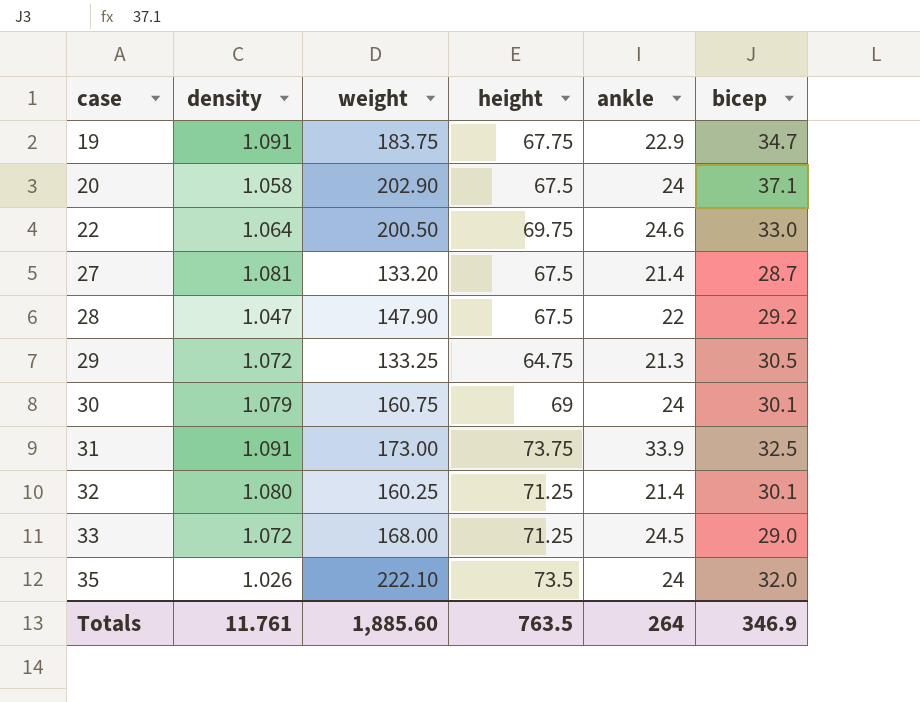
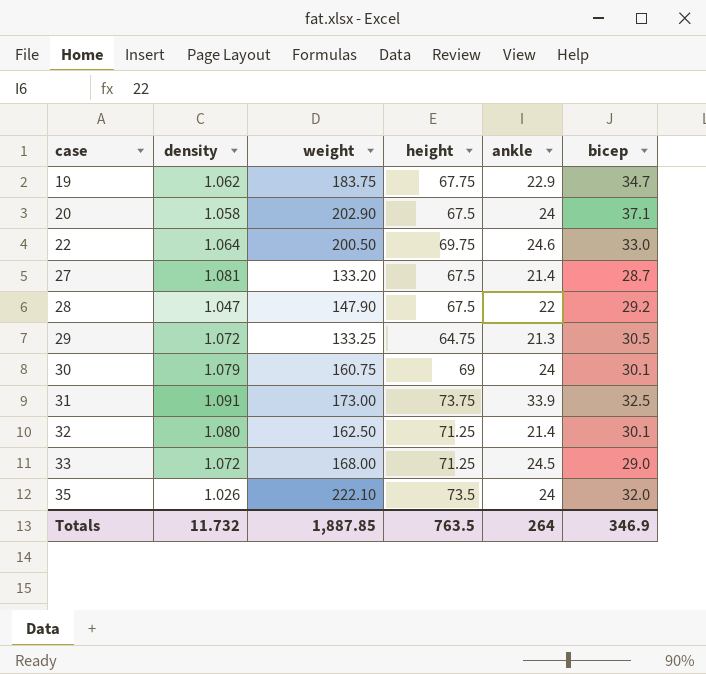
19 | density: 1.091 -> 1.062
32 | weight: 160.25 -> 162.50
Totals | density: 11.761 -> 11.732
Totals | weight: 1,885.60 -> 1,887.85

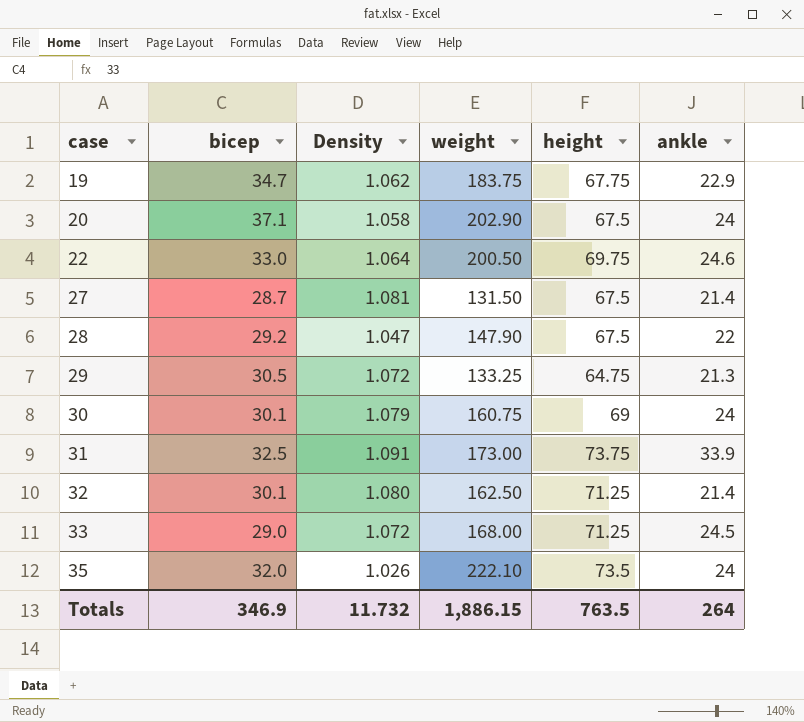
column bicep | position: 6 -> 2
column name: density -> Density
27 | weight: 133.20 -> 131.50
Totals | weight: 1,887.85 -> 1,886.15

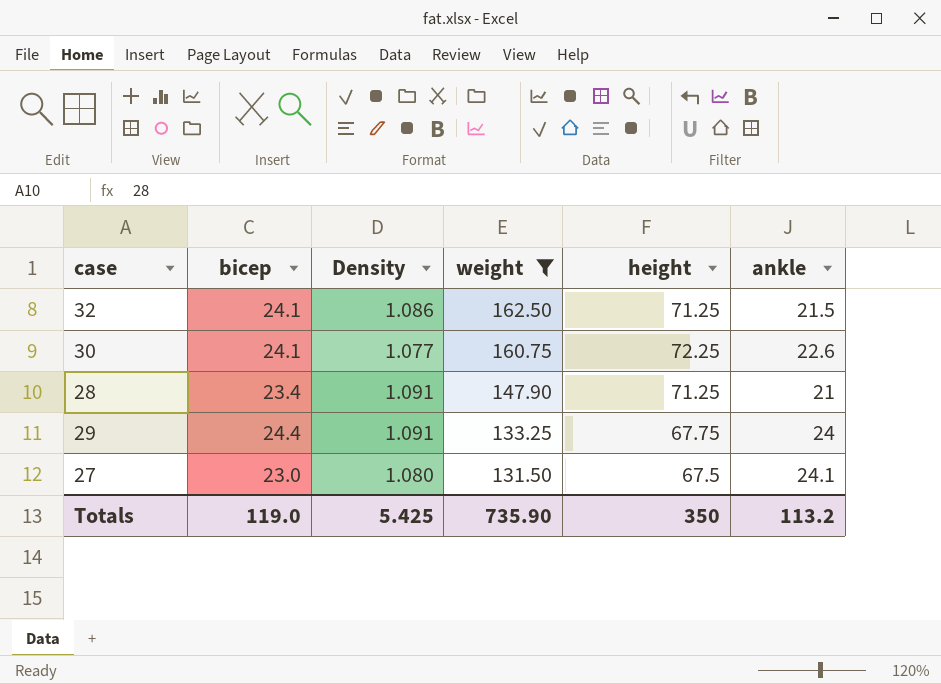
filter: none -> weight <= 162.50
row order: case ascending -> weight descending
32 | bicep: 30.1 -> 24.1
32 | Density: 1.080 -> 1.086
32 | ankle: 21.4 -> 21.5
30 | bicep: 30.1 -> 24.1
30 | Density: 1.079 -> 1.077
30 | height: 69 -> 72.25
30 | ankle: 24 -> 22.6
28 | bicep: 29.2 -> 23.4
28 | Density: 1.047 -> 1.091
28 | height: 67.5 -> 71.25
28 | ankle: 22 -> 21
29 | bicep: 30.5 -> 24.4
29 | Density: 1.072 -> 1.091
29 | height: 64.75 -> 67.75
29 | ankle: 21.3 -> 24
27 | bicep: 28.7 -> 23.0
27 | Density: 1.081 -> 1.080
27 | ankle: 21.4 -> 24.1
Totals | bicep: 346.9 -> 119.0
Totals | Density: 11.732 -> 5.425
Totals | weight: 1,886.15 -> 735.90
Totals | height: 763.5 -> 350
Totals | ankle: 264 -> 113.2

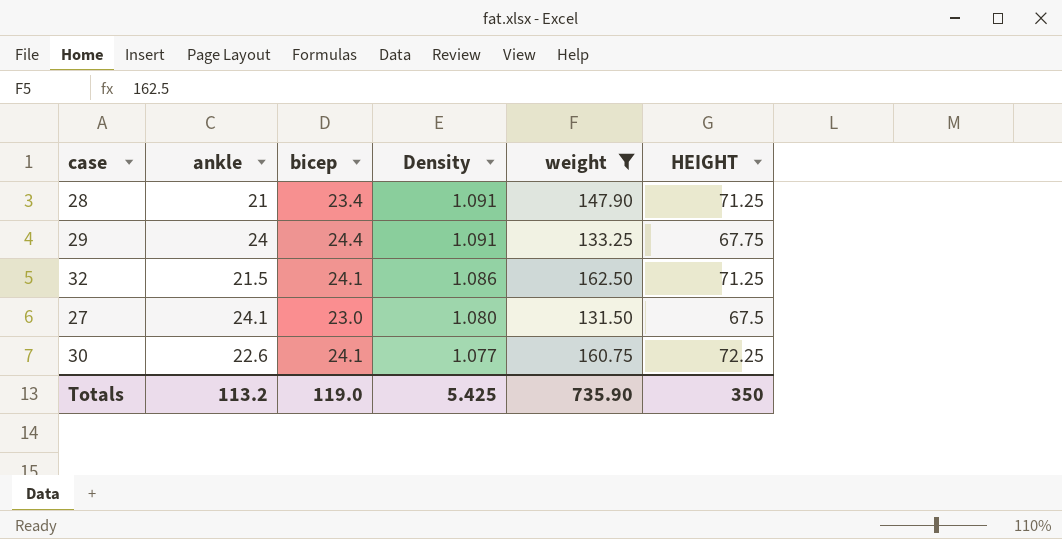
row order: weight descending -> Density descending
column ankle | position: 6 -> 2
column name: height -> HEIGHT

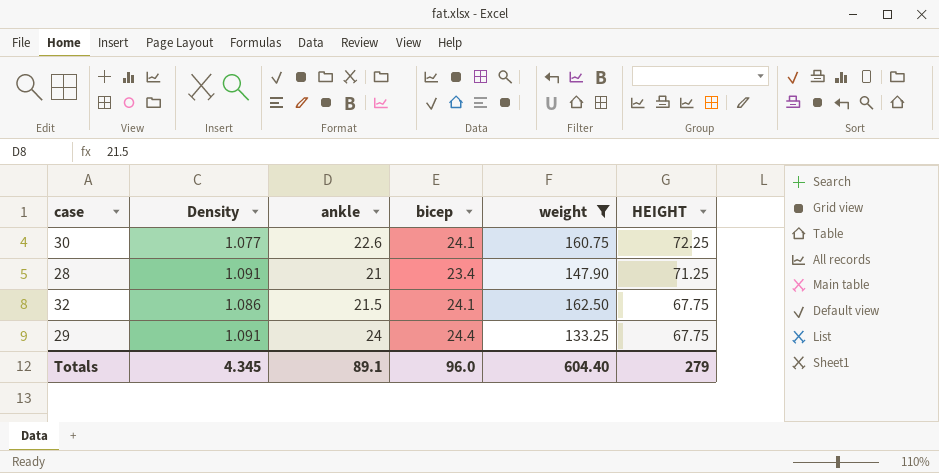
row order: Density descending -> HEIGHT descending
column Density | position: 4 -> 2
row 27: 24.1 | 23.0 | 1.080 | 131.50 | 67.5 -> none
32 | HEIGHT: 71.25 -> 67.75
Totals | Density: 5.425 -> 4.345
Totals | ankle: 113.2 -> 89.1
Totals | bicep: 119.0 -> 96.0
Totals | weight: 735.90 -> 604.40
Totals | HEIGHT: 350 -> 279

